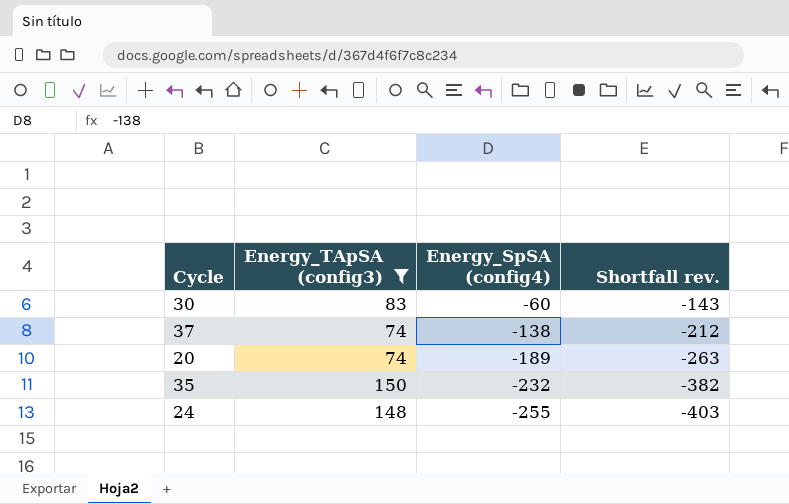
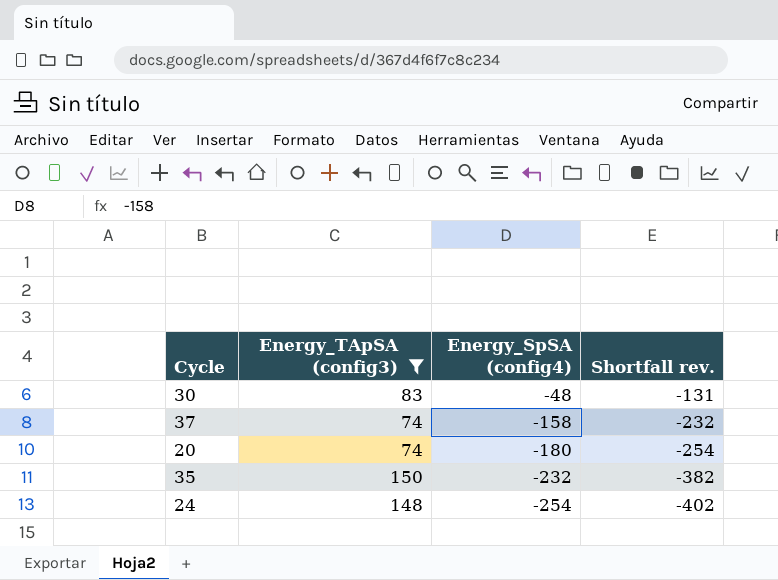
30 | Energy_SpSA (config4): -60 -> -48
30 | Shortfall rev.: -143 -> -131
37 | Energy_SpSA (config4): -138 -> -158
37 | Shortfall rev.: -212 -> -232
20 | Energy_SpSA (config4): -189 -> -180
20 | Shortfall rev.: -263 -> -254
24 | Energy_SpSA (config4): -255 -> -254
24 | Shortfall rev.: -403 -> -402

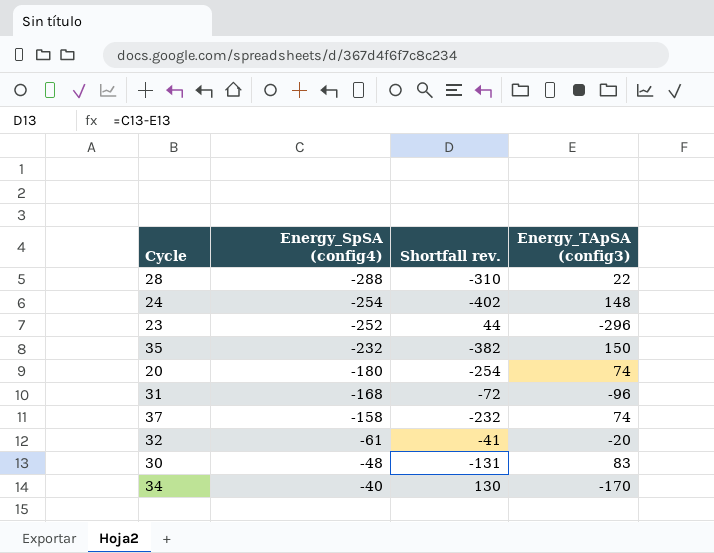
filter: Energy_TApSA (config3) >= 74 -> none
row order: Energy_SpSA (config4) descending -> Energy_SpSA (config4) ascending
column Energy_TApSA (config3) | position: 2 -> 4

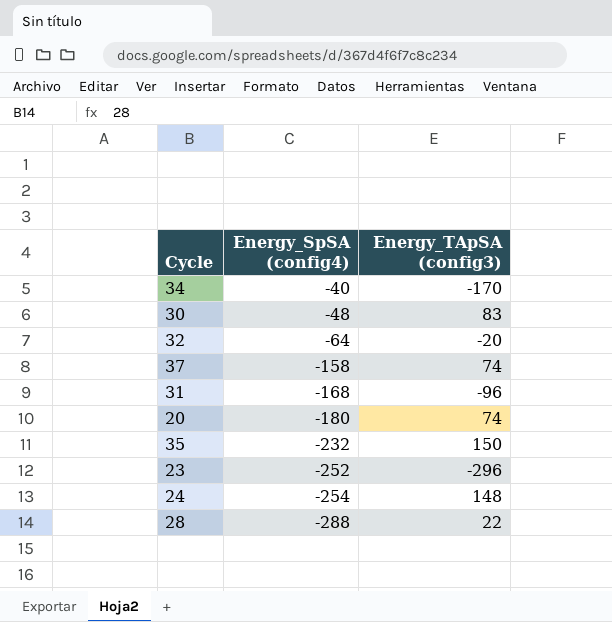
row order: Energy_SpSA (config4) ascending -> Energy_SpSA (config4) descending
column Shortfall rev. | formula: [Energy_SpSA (config4)] - [Energy_TApSA (config3)] -> none
32 | Energy_SpSA (config4): -61 -> -64

